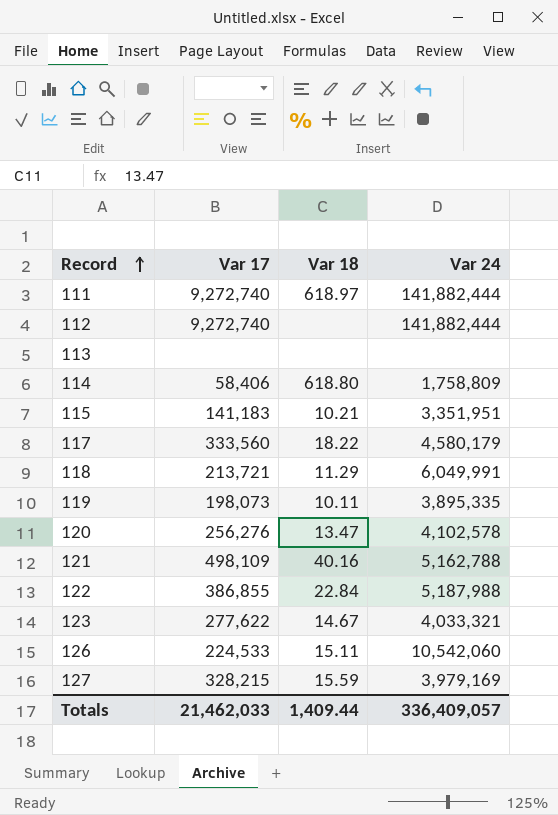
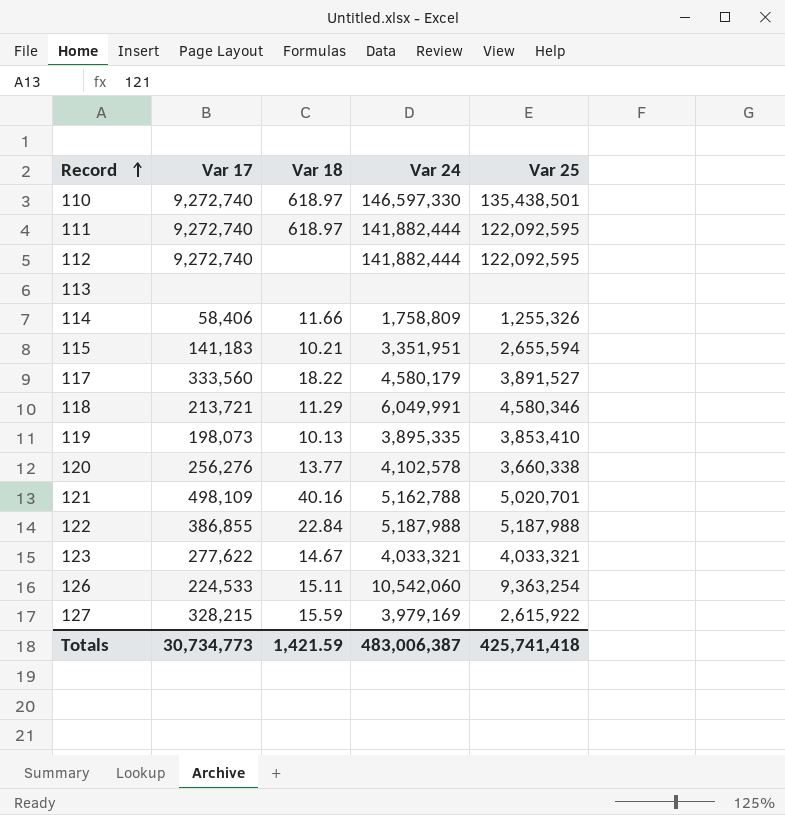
column Var 25 | position: none -> 5
row 110: none -> 9,272,740 | 618.97 | 146,597,330 | 135,438,501
114 | Var 18: 618.80 -> 11.66
119 | Var 18: 10.11 -> 10.13
120 | Var 18: 13.47 -> 13.77
Totals | Var 17: 21,462,033 -> 30,734,773
Totals | Var 18: 1,409.44 -> 1,421.59
Totals | Var 24: 336,409,057 -> 483,006,387

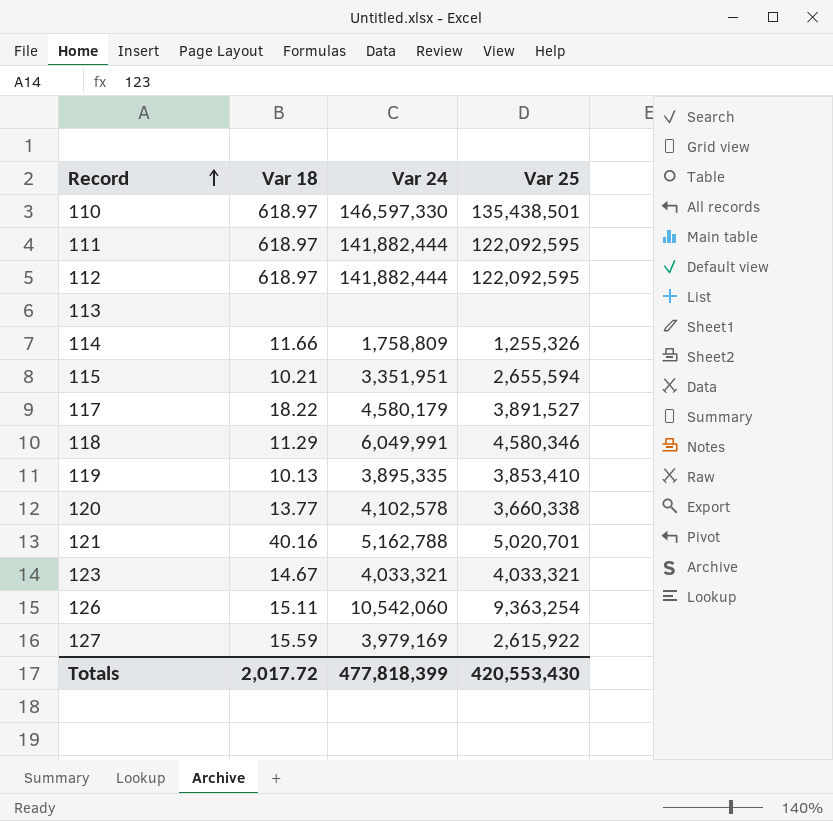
column Var 17 | position: 2 -> none
row 122: 386,855 | 22.84 | 5,187,988 | 5,187,988 -> none
112 | Var 18: none -> 618.97
Totals | Var 18: 1,421.59 -> 2,017.72
Totals | Var 24: 483,006,387 -> 477,818,399
Totals | Var 25: 425,741,418 -> 420,553,430

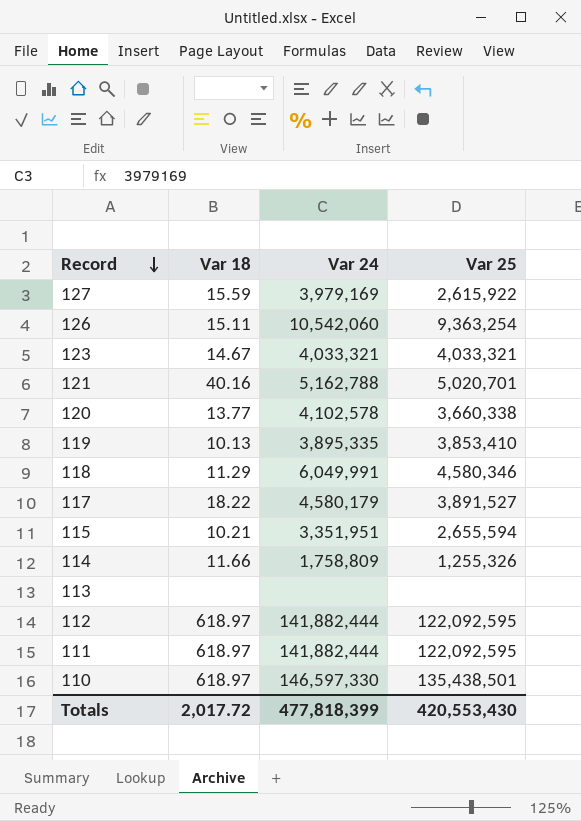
row order: Record ascending -> Record descending

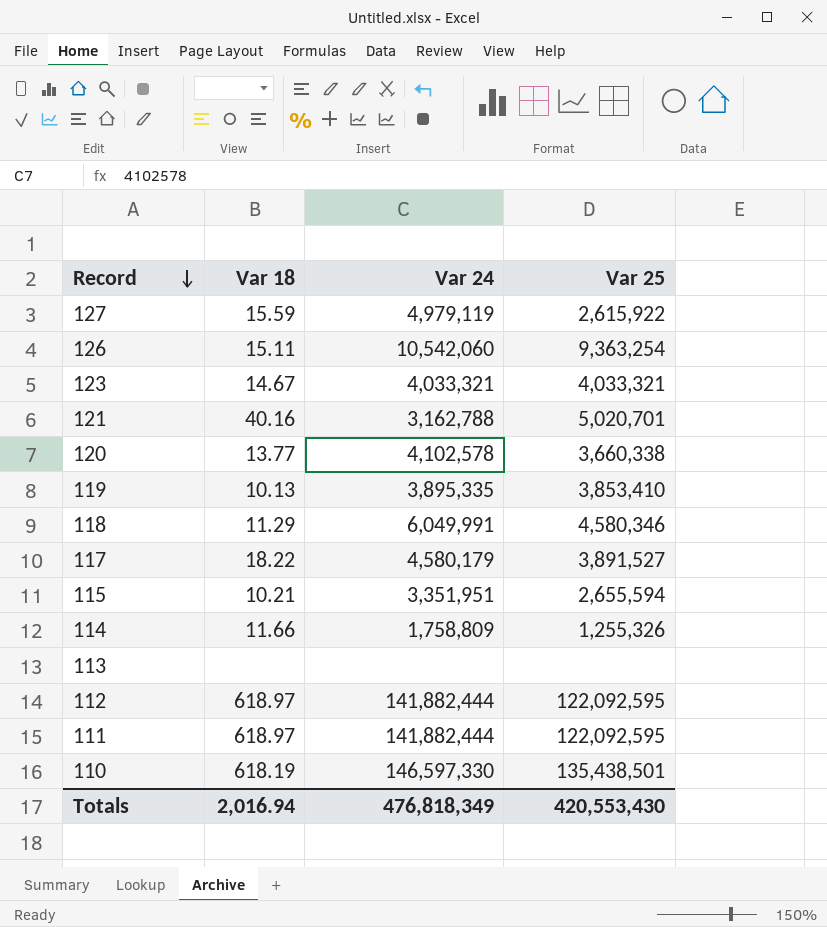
127 | Var 24: 3,979,169 -> 4,979,119
121 | Var 24: 5,162,788 -> 3,162,788
110 | Var 18: 618.97 -> 618.19
Totals | Var 18: 2,017.72 -> 2,016.94
Totals | Var 24: 477,818,399 -> 476,818,349

